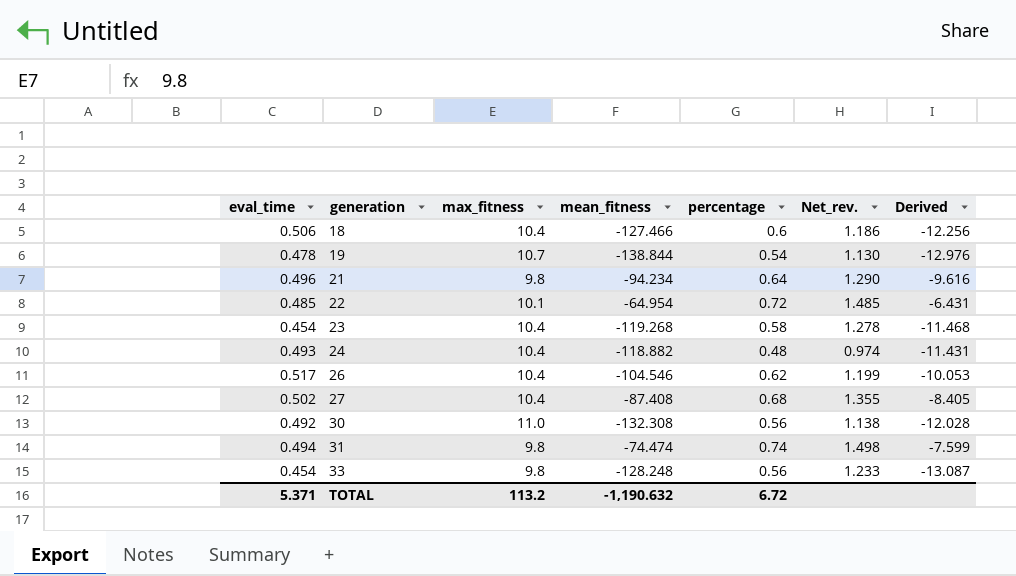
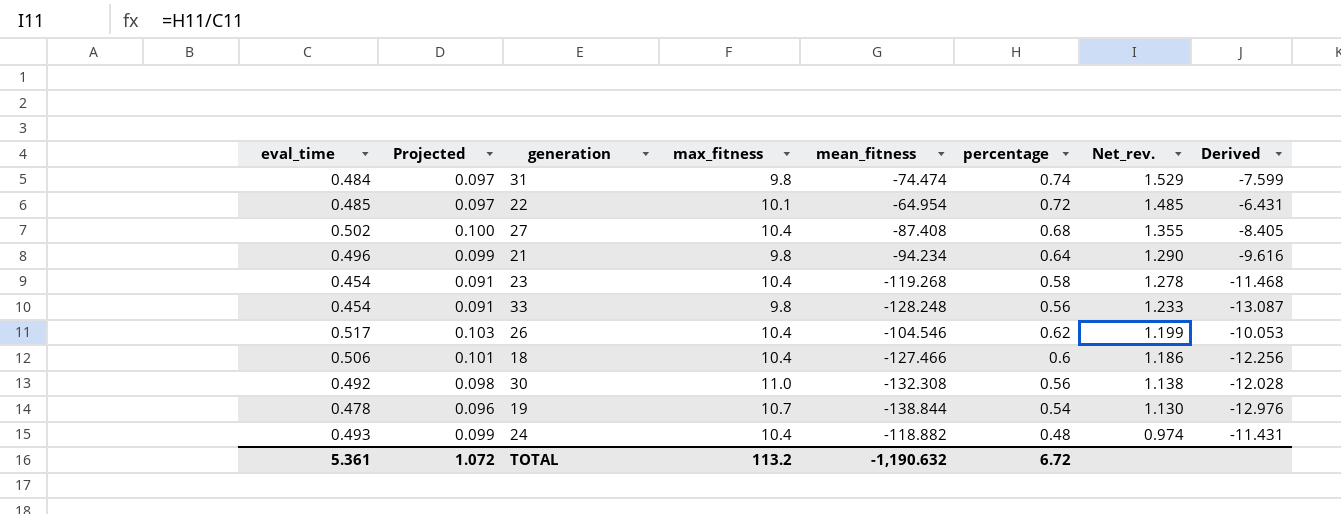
row order: generation ascending -> Net_rev. descending
column Projected | formula: none -> [eval_time] * 0.2
31 | eval_time: 0.494 -> 0.484
31 | Net_rev.: 1.498 -> 1.529
TOTAL | eval_time: 5.371 -> 5.361

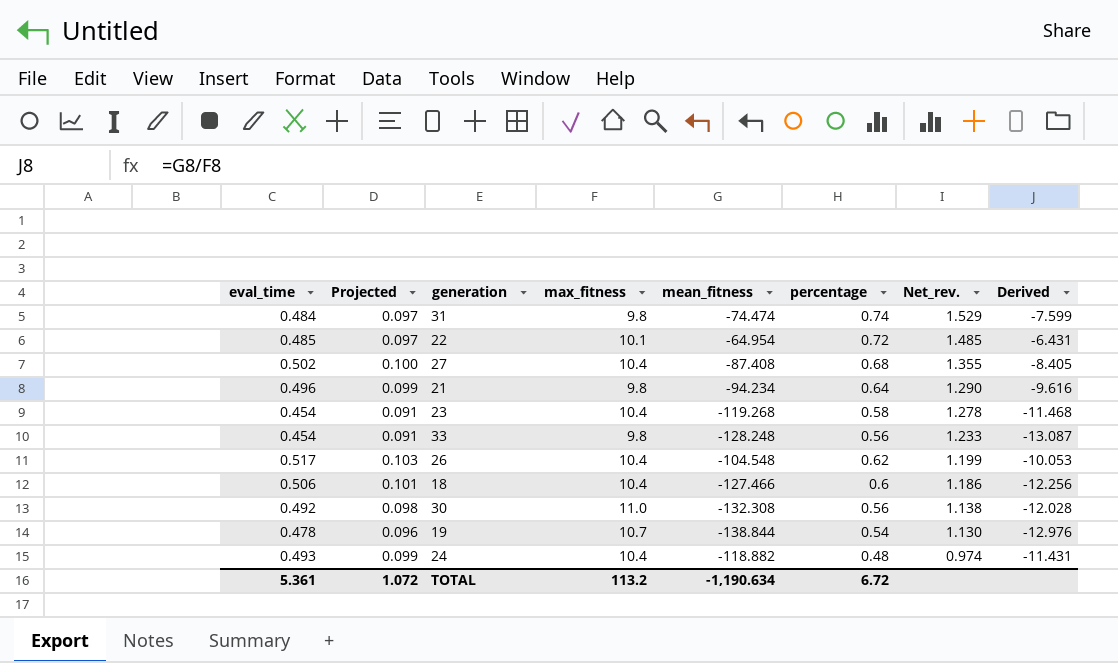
26 | mean_fitness: -104.546 -> -104.548
TOTAL | mean_fitness: -1,190.632 -> -1,190.634

